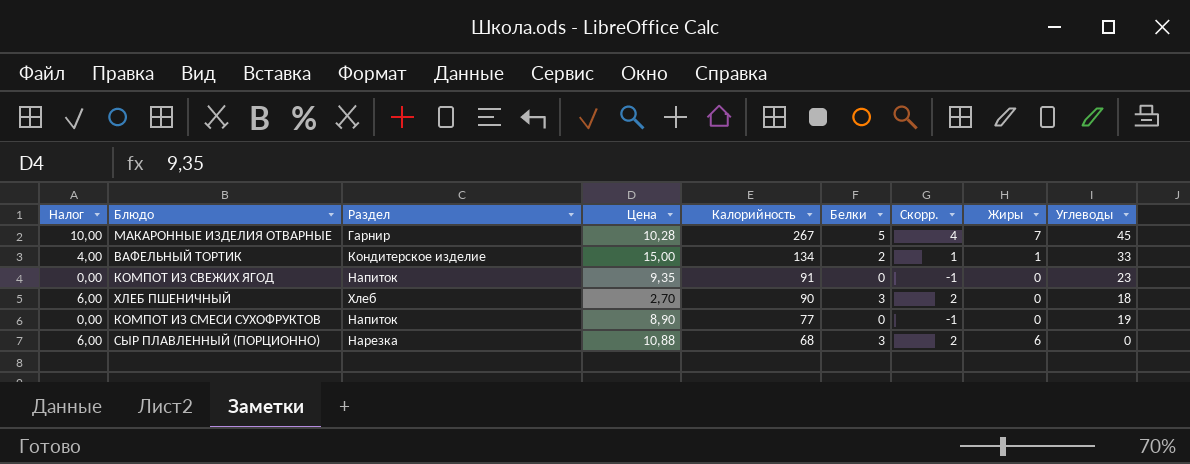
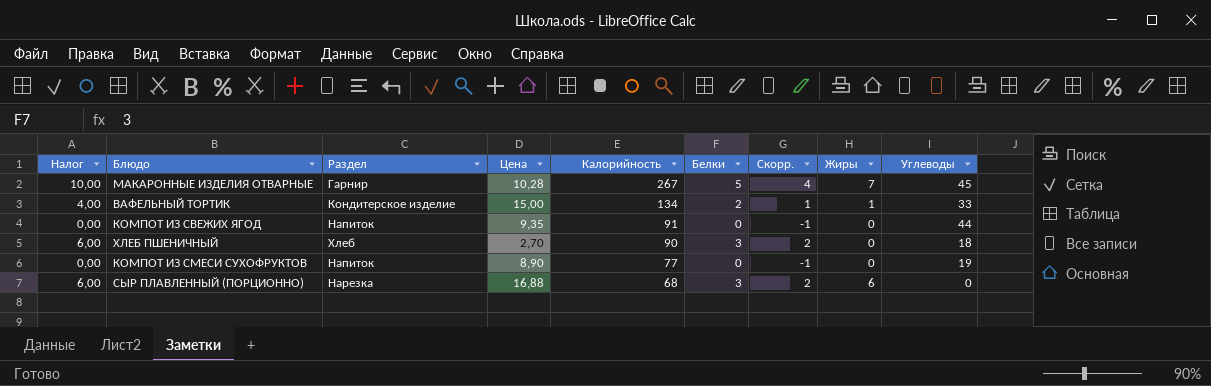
КОМПОТ ИЗ СВЕЖИХ ЯГОД | Углеводы: 23 -> 44
СЫР ПЛАВЛЕННЫЙ (ПОРЦИОННО) | Цена: 10,88 -> 16,88

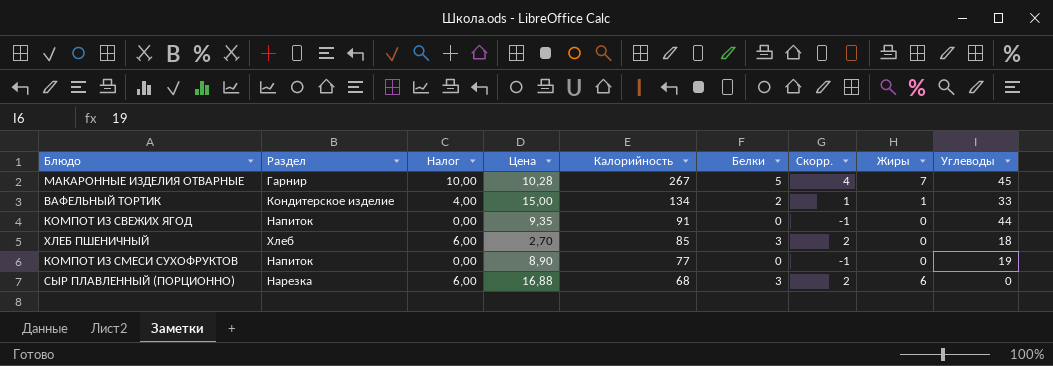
column Налог | position: 1 -> 3
ХЛЕБ ПШЕНИЧНЫЙ | Калорийность: 90 -> 85

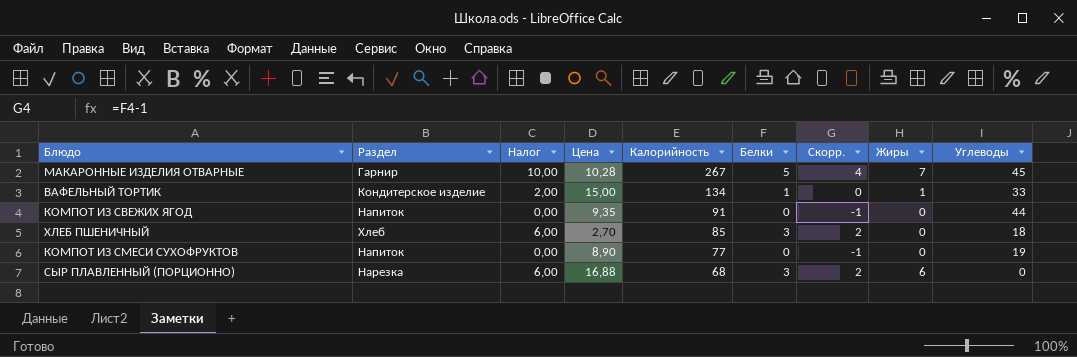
ВАФЕЛЬНЫЙ ТОРТИК | Налог: 4,00 -> 2,00
ВАФЕЛЬНЫЙ ТОРТИК | Белки: 2 -> 1
ВАФЕЛЬНЫЙ ТОРТИК | Скорр.: 1 -> 0

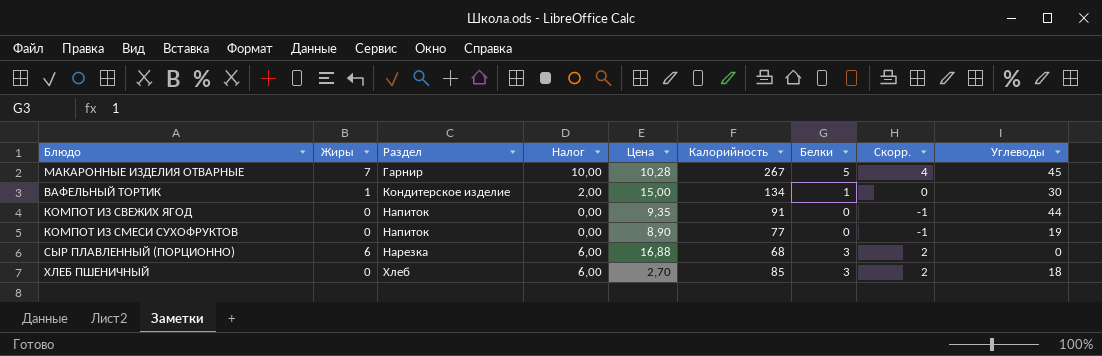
row order: Калорийность descending -> Раздел ascending
column Жиры | position: 8 -> 2
ВАФЕЛЬНЫЙ ТОРТИК | Углеводы: 33 -> 30

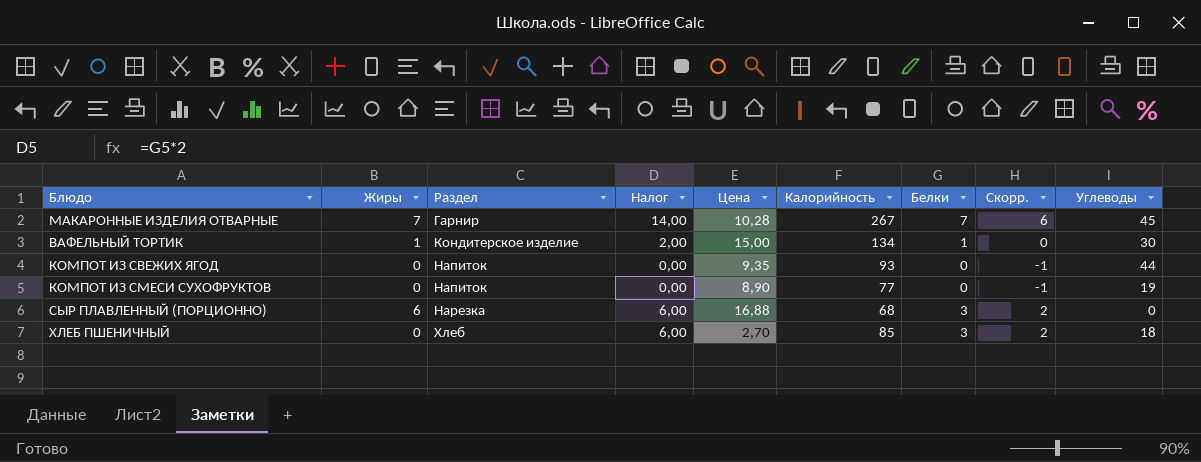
МАКАРОННЫЕ ИЗДЕЛИЯ ОТВАРНЫЕ | Налог: 10,00 -> 14,00
МАКАРОННЫЕ ИЗДЕЛИЯ ОТВАРНЫЕ | Белки: 5 -> 7
МАКАРОННЫЕ ИЗДЕЛИЯ ОТВАРНЫЕ | Скорр.: 4 -> 6
КОМПОТ ИЗ СВЕЖИХ ЯГОД | Калорийность: 91 -> 93

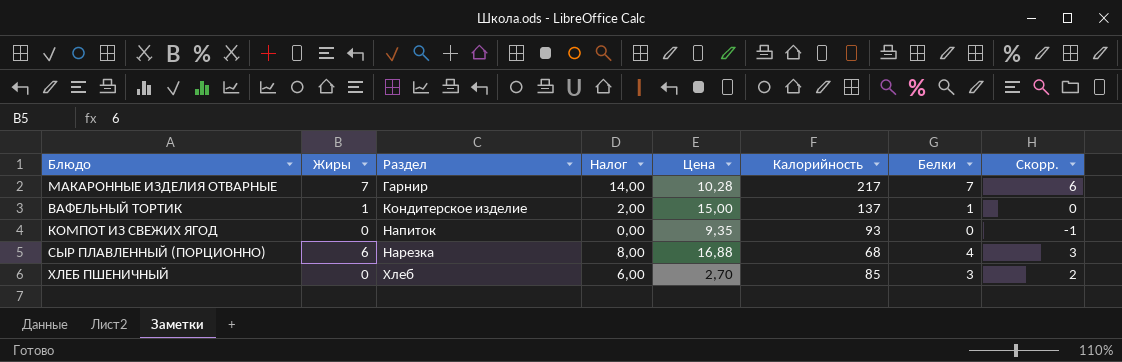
column Углеводы | position: 9 -> none
row КОМПОТ ИЗ СМЕСИ СУХОФРУКТОВ: 0 | Напиток | 0,00 | 8,90 | 77 | 0 | -1 | 19 -> none
МАКАРОННЫЕ ИЗДЕЛИЯ ОТВАРНЫЕ | Калорийность: 267 -> 217
ВАФЕЛЬНЫЙ ТОРТИК | Калорийность: 134 -> 137
СЫР ПЛАВЛЕННЫЙ (ПОРЦИОННО) | Налог: 6,00 -> 8,00
СЫР ПЛАВЛЕННЫЙ (ПОРЦИОННО) | Белки: 3 -> 4
СЫР ПЛАВЛЕННЫЙ (ПОРЦИОННО) | Скорр.: 2 -> 3

